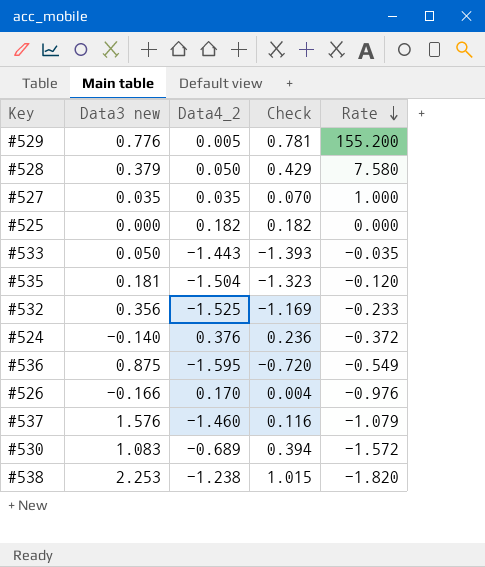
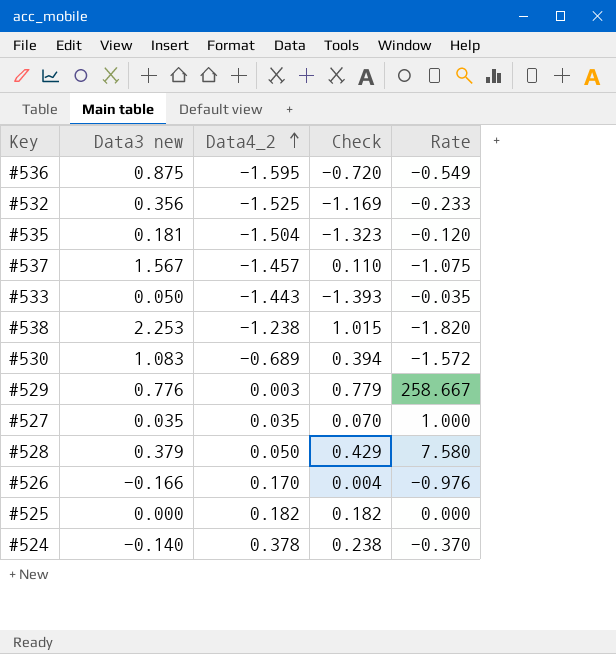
row order: Rate descending -> Data4_2 ascending
#537 | Data3 new: 1.576 -> 1.567
#537 | Data4_2: -1.460 -> -1.457
#537 | Check: 0.116 -> 0.110
#537 | Rate: -1.079 -> -1.075
#529 | Data4_2: 0.005 -> 0.003
#529 | Check: 0.781 -> 0.779
#529 | Rate: 155.200 -> 258.667
#524 | Data4_2: 0.376 -> 0.378
#524 | Check: 0.236 -> 0.238
#524 | Rate: -0.372 -> -0.370

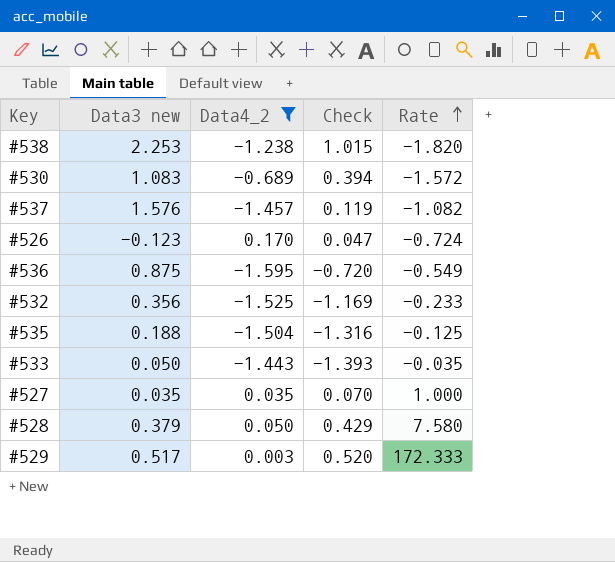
filter: none -> Data4_2 <= 0.170
row order: Data4_2 ascending -> Rate ascending
#537 | Data3 new: 1.567 -> 1.576
#537 | Check: 0.110 -> 0.119
#537 | Rate: -1.075 -> -1.082
#526 | Data3 new: -0.166 -> -0.123
#526 | Check: 0.004 -> 0.047
#526 | Rate: -0.976 -> -0.724
#535 | Data3 new: 0.181 -> 0.188
#535 | Check: -1.323 -> -1.316
#535 | Rate: -0.120 -> -0.125
#529 | Data3 new: 0.776 -> 0.517
#529 | Check: 0.779 -> 0.520
#529 | Rate: 258.667 -> 172.333

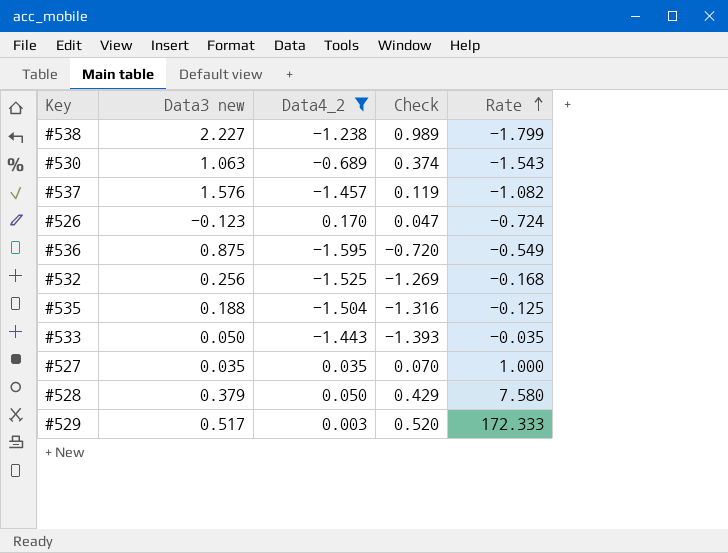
#538 | Data3 new: 2.253 -> 2.227
#538 | Check: 1.015 -> 0.989
#538 | Rate: -1.820 -> -1.799
#530 | Data3 new: 1.083 -> 1.063
#530 | Check: 0.394 -> 0.374
#530 | Rate: -1.572 -> -1.543
#532 | Data3 new: 0.356 -> 0.256
#532 | Check: -1.169 -> -1.269
#532 | Rate: -0.233 -> -0.168

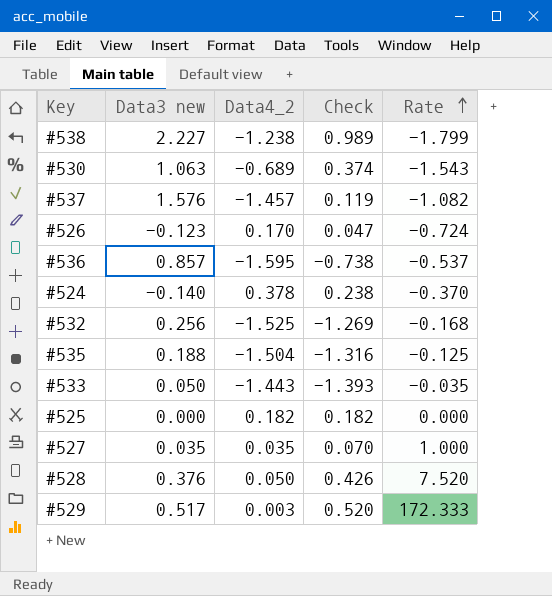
filter: Data4_2 <= 0.170 -> none
#536 | Data3 new: 0.875 -> 0.857
#536 | Check: -0.720 -> -0.738
#536 | Rate: -0.549 -> -0.537
#528 | Data3 new: 0.379 -> 0.376
#528 | Check: 0.429 -> 0.426
#528 | Rate: 7.580 -> 7.520

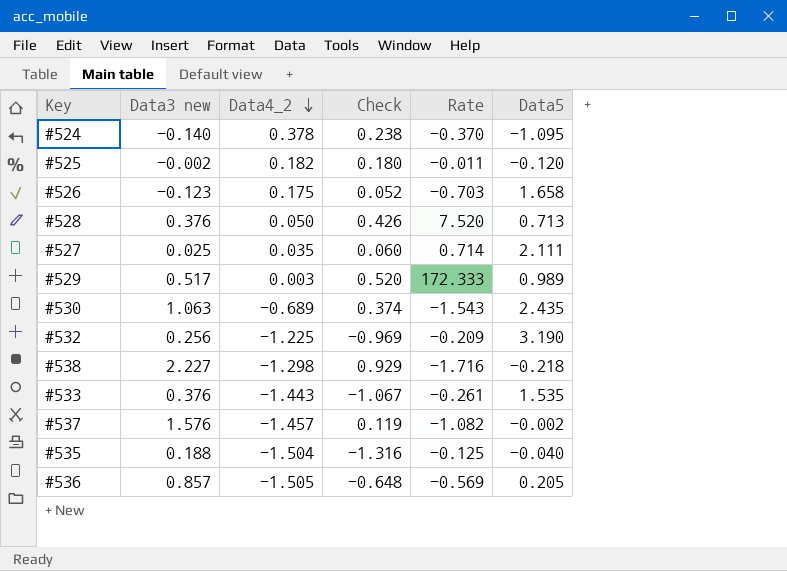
row order: Rate ascending -> Data4_2 descending
column Data5 | position: none -> 6
#525 | Data3 new: 0.000 -> -0.002
#525 | Check: 0.182 -> 0.180
#525 | Rate: 0.000 -> -0.011
#526 | Data4_2: 0.170 -> 0.175
#526 | Check: 0.047 -> 0.052
#526 | Rate: -0.724 -> -0.703
#527 | Data3 new: 0.035 -> 0.025
#527 | Check: 0.070 -> 0.060
#527 | Rate: 1.000 -> 0.714
#532 | Data4_2: -1.525 -> -1.225
#532 | Check: -1.269 -> -0.969
#532 | Rate: -0.168 -> -0.209
#538 | Data4_2: -1.238 -> -1.298
#538 | Check: 0.989 -> 0.929
#538 | Rate: -1.799 -> -1.716
#533 | Data3 new: 0.050 -> 0.376
#533 | Check: -1.393 -> -1.067
#533 | Rate: -0.035 -> -0.261
#536 | Data4_2: -1.595 -> -1.505
#536 | Check: -0.738 -> -0.648
#536 | Rate: -0.537 -> -0.569

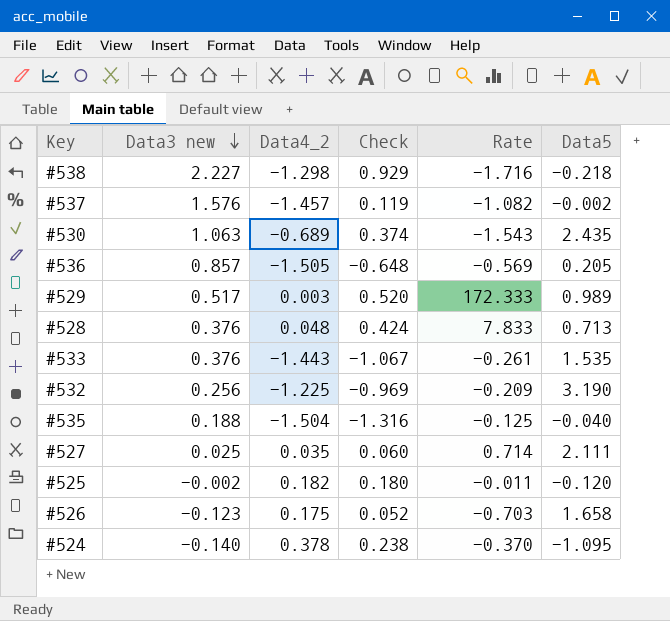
row order: Data4_2 descending -> Data3 new descending
#528 | Data4_2: 0.050 -> 0.048
#528 | Check: 0.426 -> 0.424
#528 | Rate: 7.520 -> 7.833

